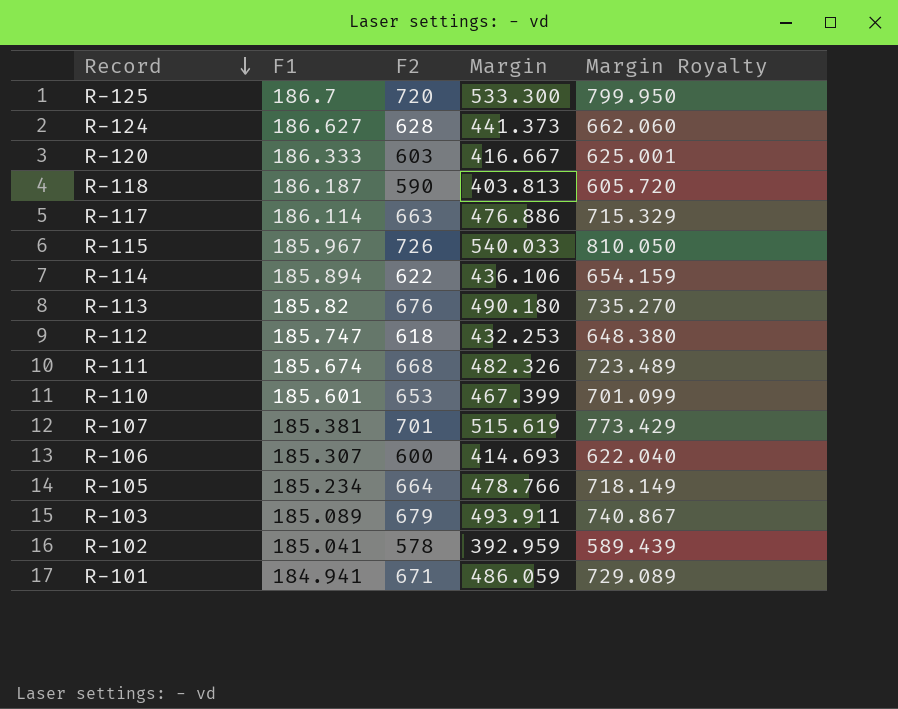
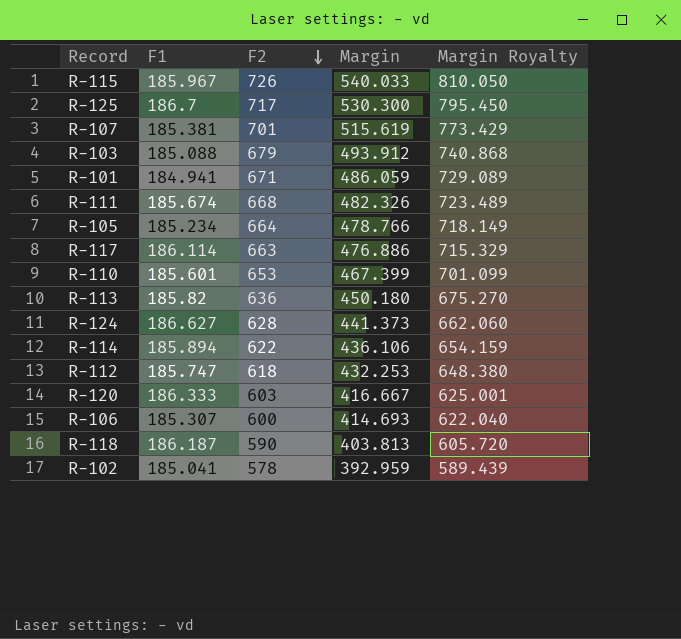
row order: Record descending -> F2 descending
R-125 | F2: 720 -> 717
R-125 | Margin: 533.300 -> 530.300
R-125 | Margin Royalty: 799.950 -> 795.450
R-103 | F1: 185.089 -> 185.088
R-103 | Margin: 493.911 -> 493.912
R-103 | Margin Royalty: 740.867 -> 740.868
R-113 | F2: 676 -> 636
R-113 | Margin: 490.180 -> 450.180
R-113 | Margin Royalty: 735.270 -> 675.270

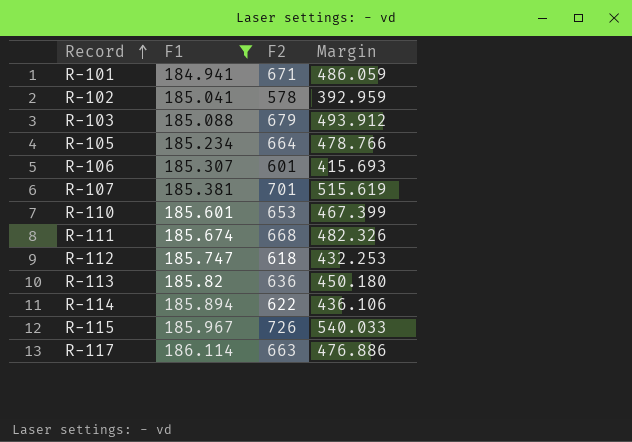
filter: none -> F1 <= 186.114
row order: F2 descending -> Record ascending
column Margin Royalty | formula: [Margin] * 1.5 -> none
R-106 | F2: 600 -> 601
R-106 | Margin: 414.693 -> 415.693

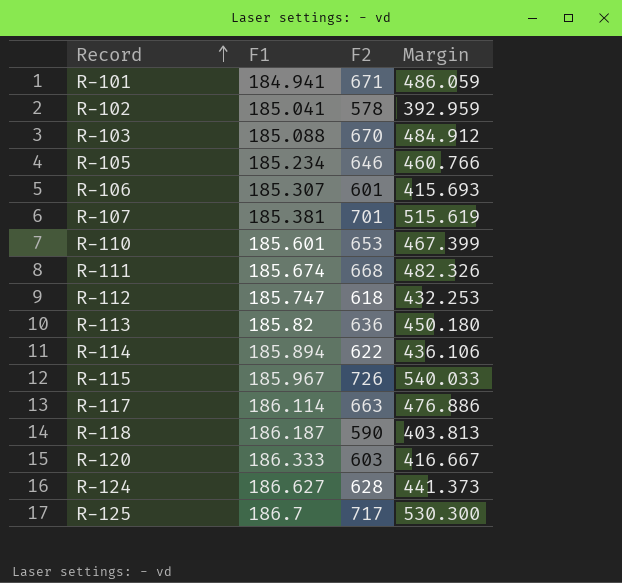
filter: F1 <= 186.114 -> none
R-103 | F2: 679 -> 670
R-103 | Margin: 493.912 -> 484.912
R-105 | F2: 664 -> 646
R-105 | Margin: 478.766 -> 460.766

